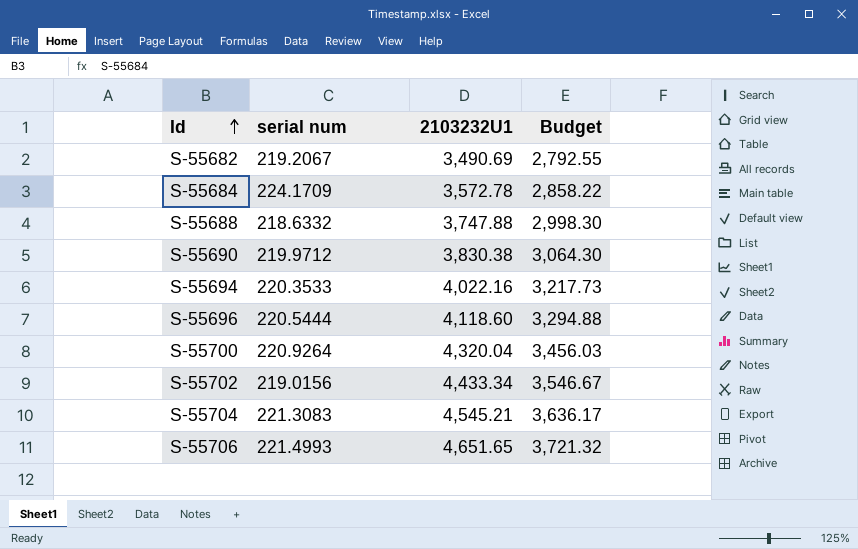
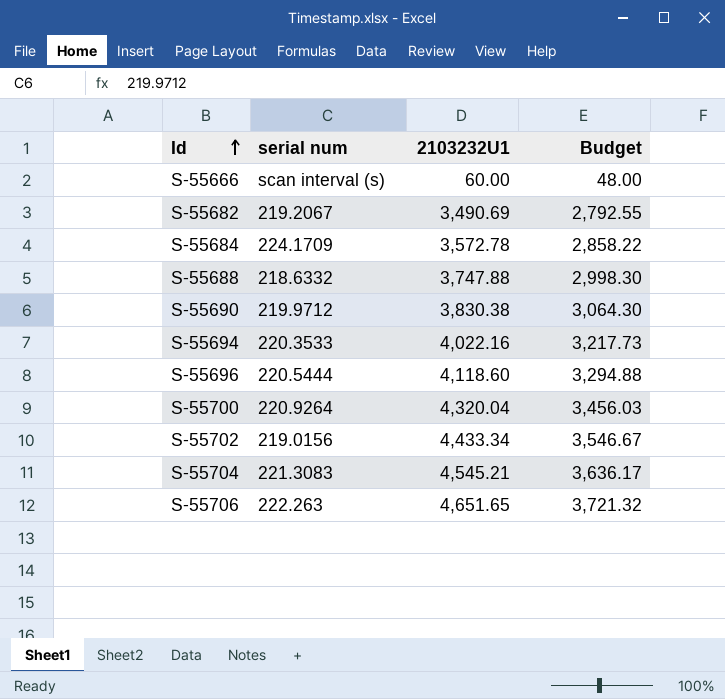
row S-55666: none -> scan interval (s) | 60.00 | 48.00
S-55706 | serial num: 221.4993 -> 222.263

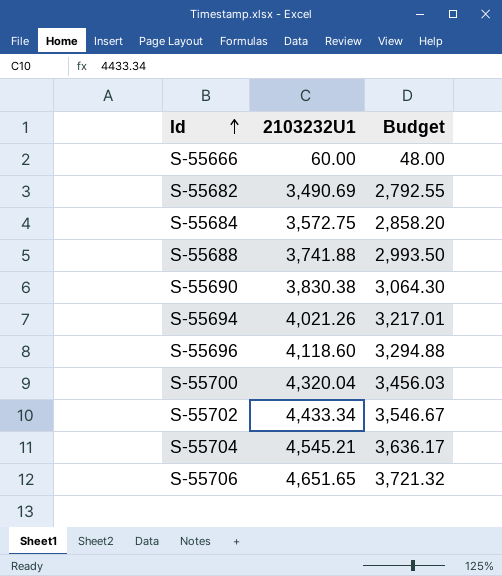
column serial num | position: 2 -> none
S-55684 | 2103232U1: 3,572.78 -> 3,572.75
S-55684 | Budget: 2,858.22 -> 2,858.20
S-55688 | 2103232U1: 3,747.88 -> 3,741.88
S-55688 | Budget: 2,998.30 -> 2,993.50
S-55694 | 2103232U1: 4,022.16 -> 4,021.26
S-55694 | Budget: 3,217.73 -> 3,217.01

